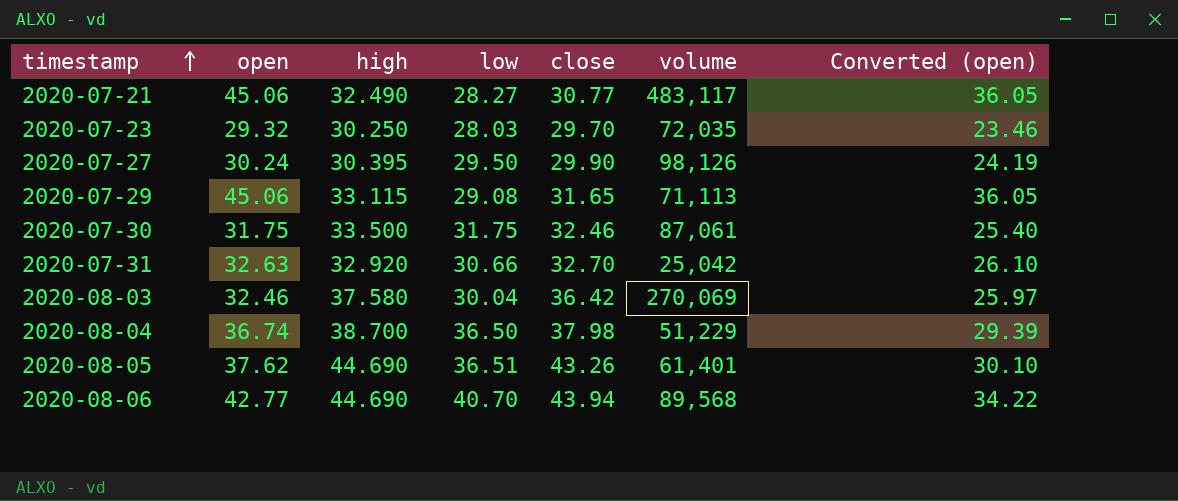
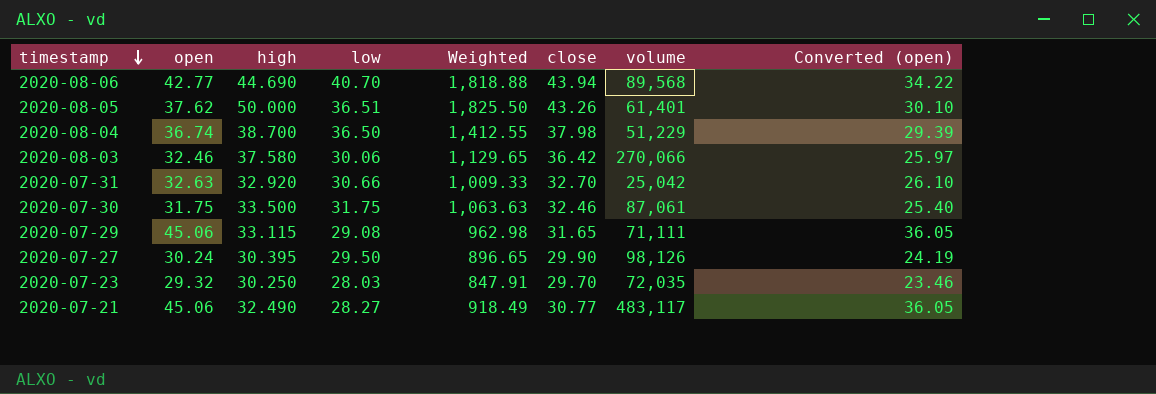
row order: timestamp ascending -> timestamp descending
column Weighted | formula: none -> [high] * [low]
2020-08-05 | high: 44.690 -> 50.000
2020-08-03 | low: 30.04 -> 30.06
2020-08-03 | volume: 270,069 -> 270,066
2020-07-29 | volume: 71,113 -> 71,111

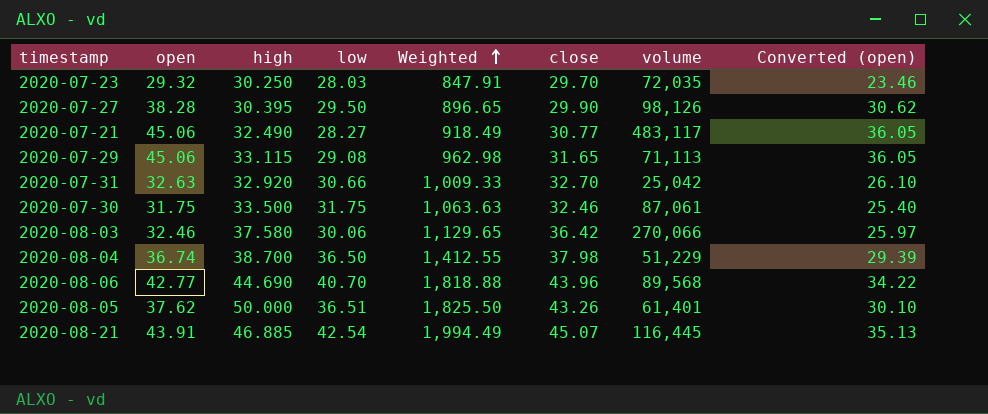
row order: timestamp descending -> Weighted ascending
2020-07-27 | open: 30.24 -> 38.28
2020-07-27 | Converted (open): 24.19 -> 30.62
2020-07-29 | volume: 71,111 -> 71,113
2020-08-06 | close: 43.94 -> 43.96
row 2020-08-21: none -> 43.91 | 46.885 | 42.54 | 1,994.49 | 45.07 | 116,445 | 35.13

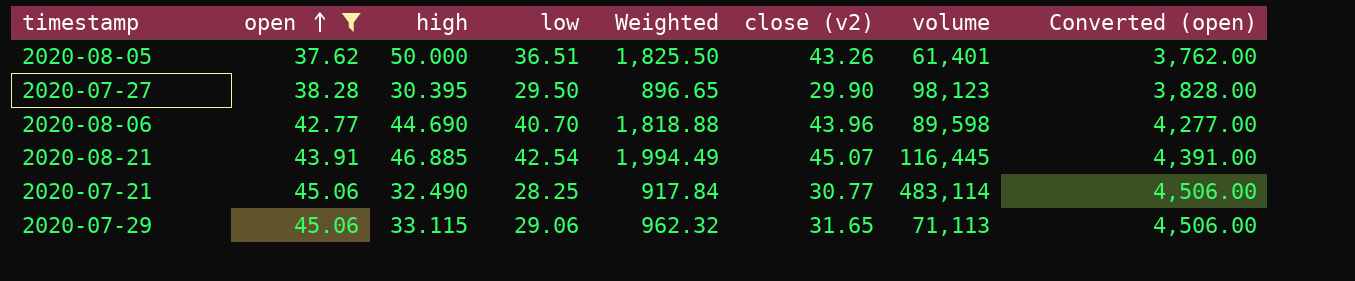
filter: none -> open >= 37.62
row order: Weighted ascending -> open ascending
column name: close -> close (v2)
column Converted (open) | formula: [open] * 0.8 -> [open] * 100
2020-07-27 | volume: 98,126 -> 98,123
2020-08-06 | volume: 89,568 -> 89,598
2020-07-21 | low: 28.27 -> 28.25
2020-07-21 | Weighted: 918.49 -> 917.84
2020-07-21 | volume: 483,117 -> 483,114
2020-07-29 | low: 29.08 -> 29.06
2020-07-29 | Weighted: 962.98 -> 962.32

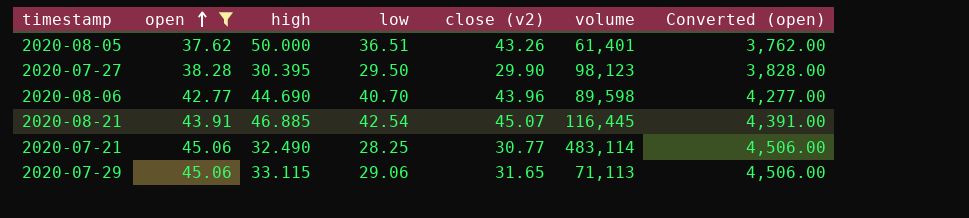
column Weighted | formula: [high] * [low] -> none

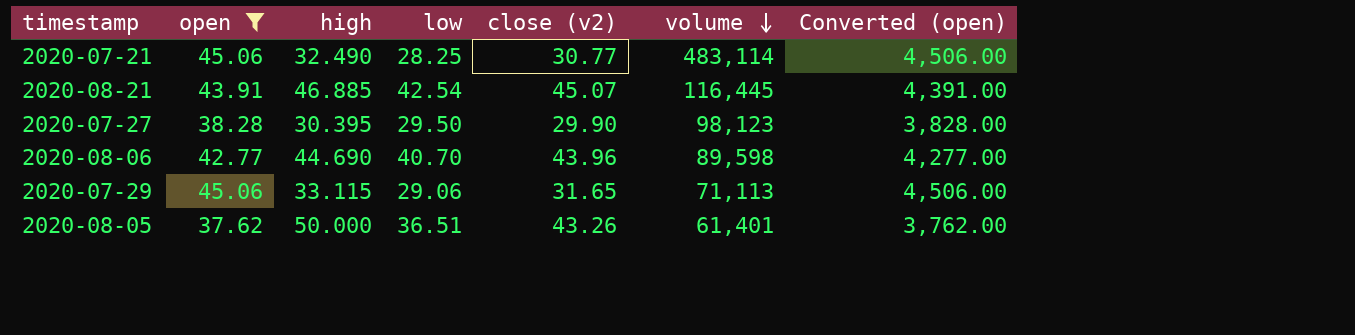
row order: open ascending -> volume descending

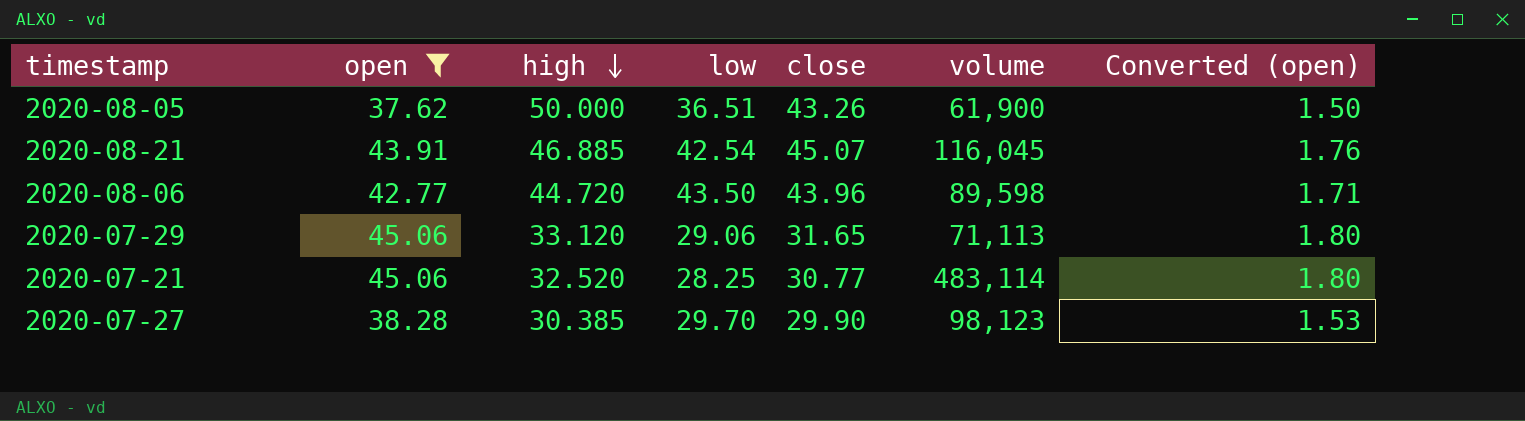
row order: volume descending -> high descending
column name: close (v2) -> close
column Converted (open) | formula: [open] * 100 -> [open] * 0.04
2020-08-05 | volume: 61,401 -> 61,900
2020-08-21 | volume: 116,445 -> 116,045
2020-08-06 | high: 44.690 -> 44.720
2020-08-06 | low: 40.70 -> 43.50
2020-07-29 | high: 33.115 -> 33.120
2020-07-21 | high: 32.490 -> 32.520
2020-07-27 | high: 30.395 -> 30.385
2020-07-27 | low: 29.50 -> 29.70

